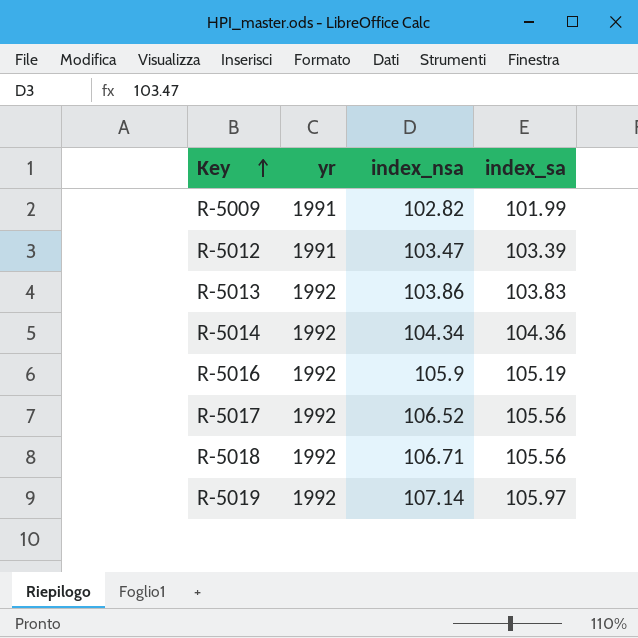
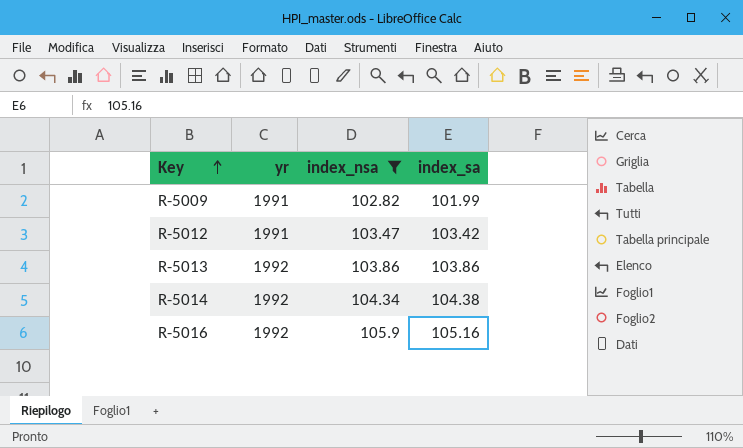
filter: none -> index_nsa <= 105.9
R-5012 | index_sa: 103.39 -> 103.42
R-5013 | index_sa: 103.83 -> 103.86
R-5014 | index_sa: 104.36 -> 104.38
R-5016 | index_sa: 105.19 -> 105.16

